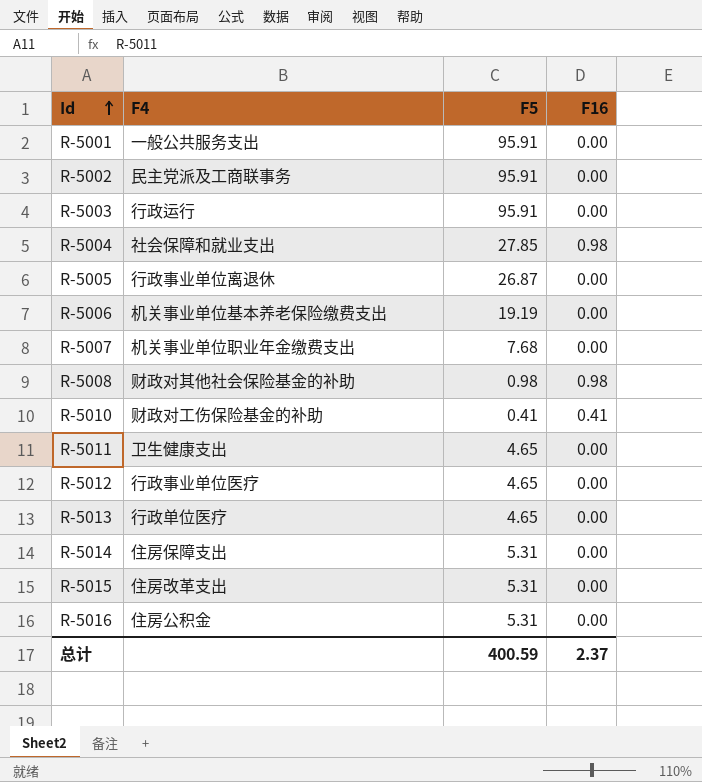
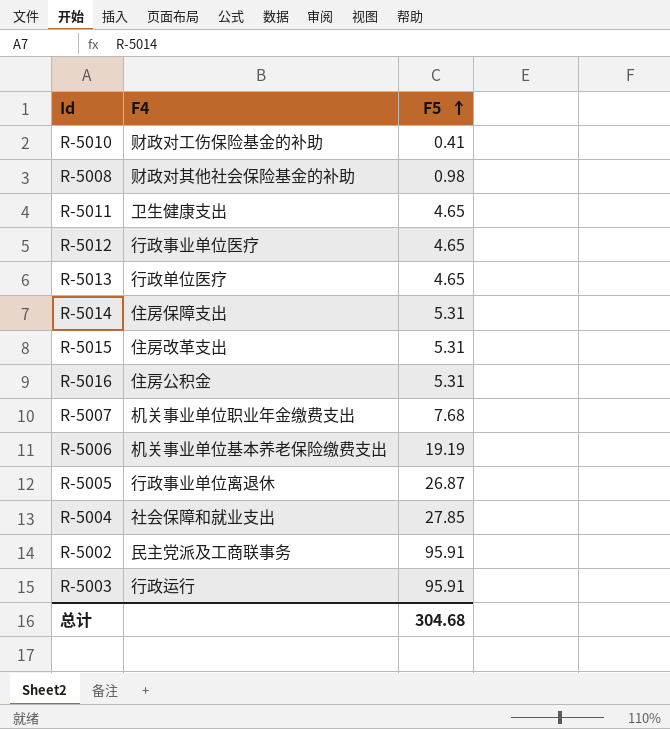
row order: Id ascending -> F5 ascending
column F16 | position: 4 -> none
row R-5001: 一般公共服务支出 | 95.91 | 0.00 -> none
总计 | F5: 400.59 -> 304.68

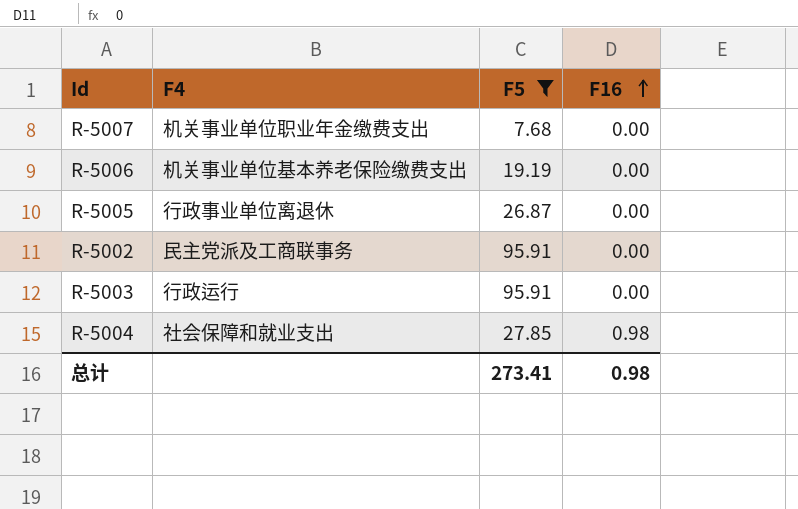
filter: none -> F5 >= 7.68
row order: F5 ascending -> F16 ascending
column F16 | position: none -> 4
总计 | F5: 304.68 -> 273.41

